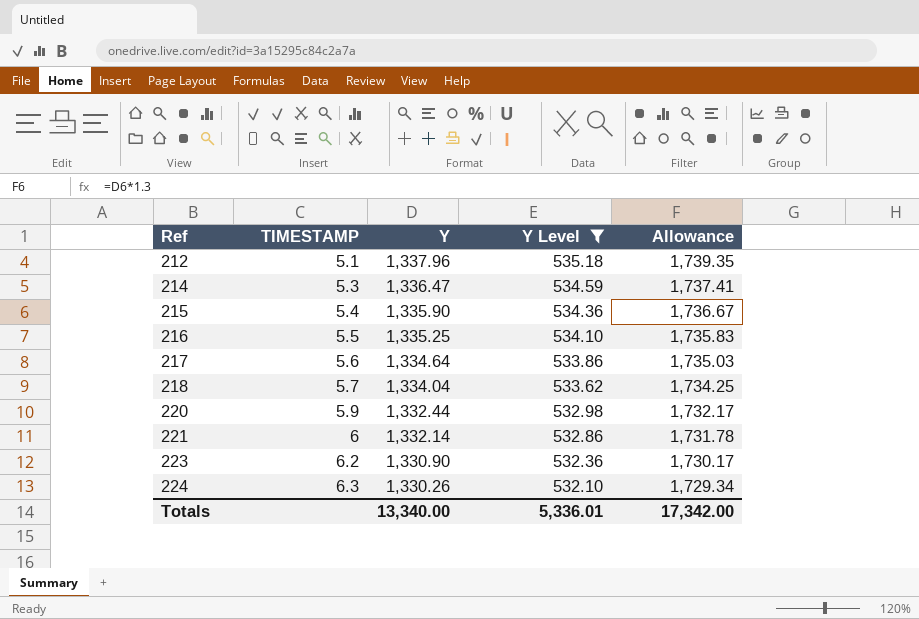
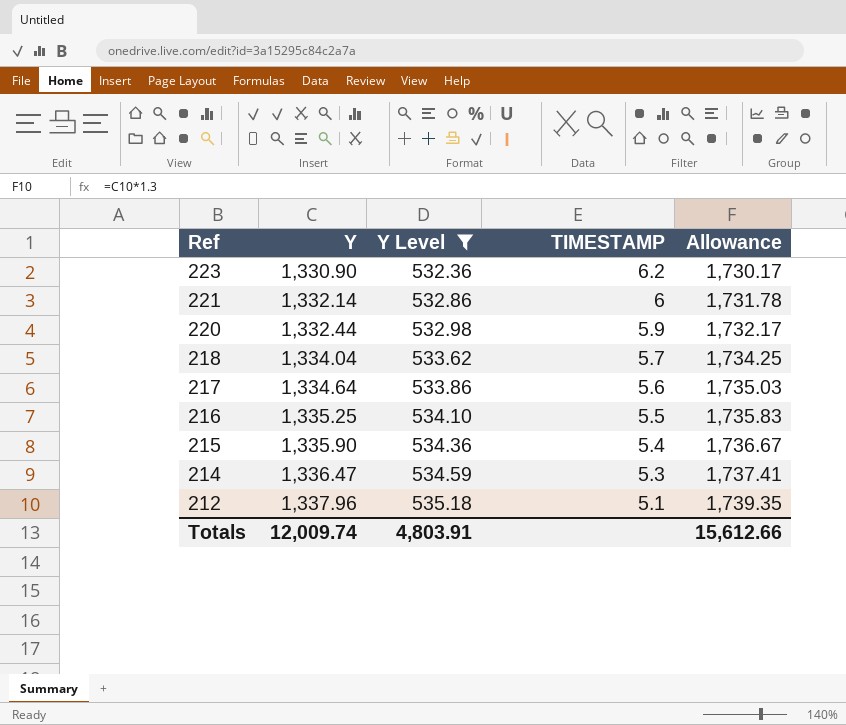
row order: Ref ascending -> Ref descending
column TIMESTAMP | position: 2 -> 4
row 224: 6.3 | 1,330.26 | 532.10 | 1,729.34 -> none
Totals | Y: 13,340.00 -> 12,009.74
Totals | Y Level: 5,336.01 -> 4,803.91
Totals | Allowance: 17,342.00 -> 15,612.66

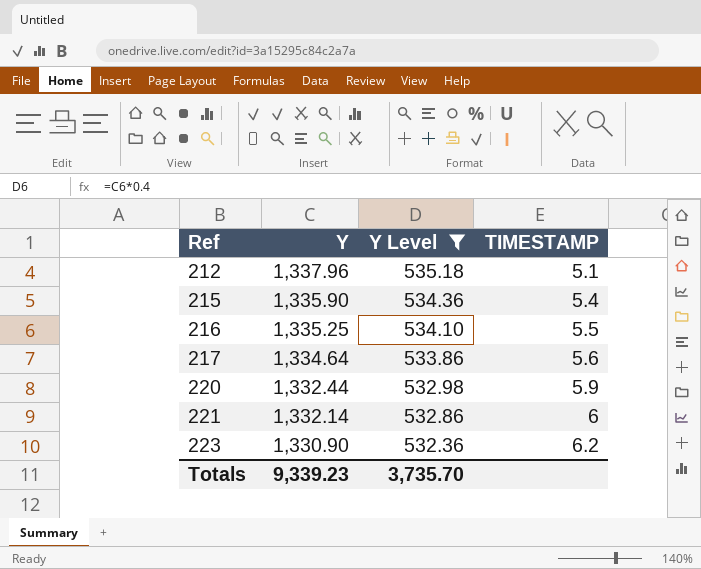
row order: Ref descending -> Ref ascending
column Allowance | formula: [Y] * 1.3 -> none
row 218: 1,334.04 | 533.62 | 5.7 | 1,734.25 -> none
row 214: 1,336.47 | 534.59 | 5.3 | 1,737.41 -> none
Totals | Y: 12,009.74 -> 9,339.23
Totals | Y Level: 4,803.91 -> 3,735.70

